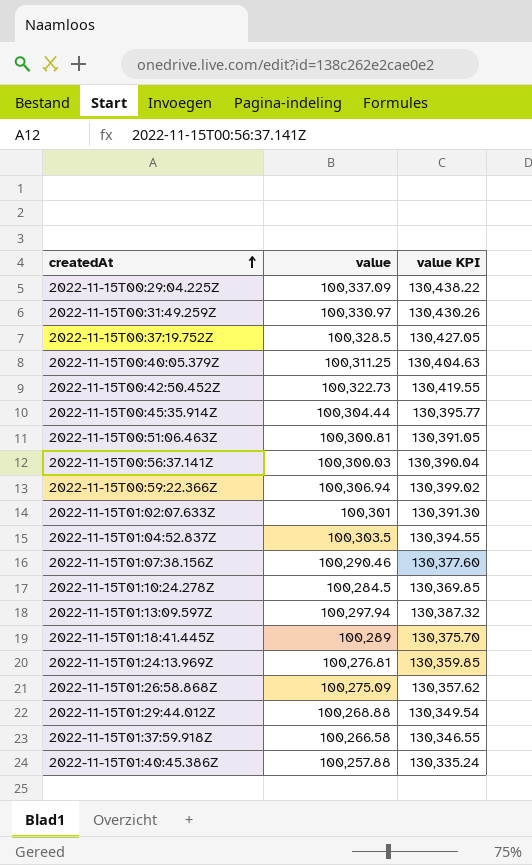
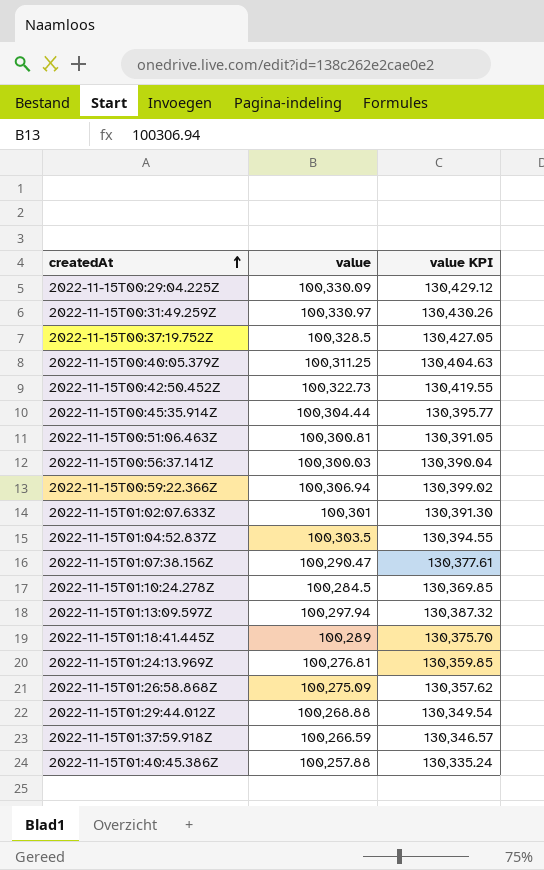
2022-11-15T00:29:04.225Z | value: 100,337.09 -> 100,330.09
2022-11-15T00:29:04.225Z | value KPI: 130,438.22 -> 130,429.12
2022-11-15T01:07:38.156Z | value: 100,290.46 -> 100,290.47
2022-11-15T01:07:38.156Z | value KPI: 130,377.60 -> 130,377.61
2022-11-15T01:37:59.918Z | value: 100,266.58 -> 100,266.59
2022-11-15T01:37:59.918Z | value KPI: 130,346.55 -> 130,346.57

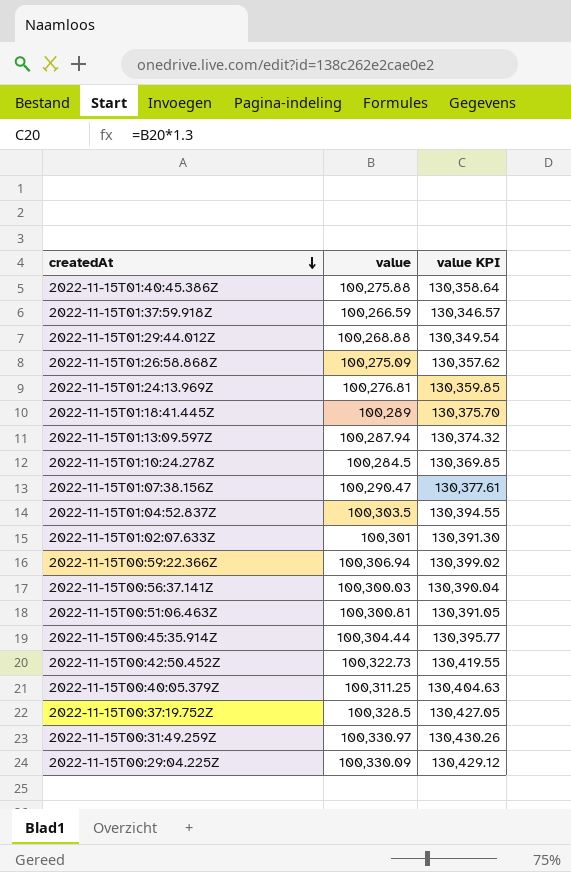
row order: createdAt ascending -> createdAt descending
2022-11-15T01:40:45.386Z | value: 100,257.88 -> 100,275.88
2022-11-15T01:40:45.386Z | value KPI: 130,335.24 -> 130,358.64
2022-11-15T01:13:09.597Z | value: 100,297.94 -> 100,287.94
2022-11-15T01:13:09.597Z | value KPI: 130,387.32 -> 130,374.32

